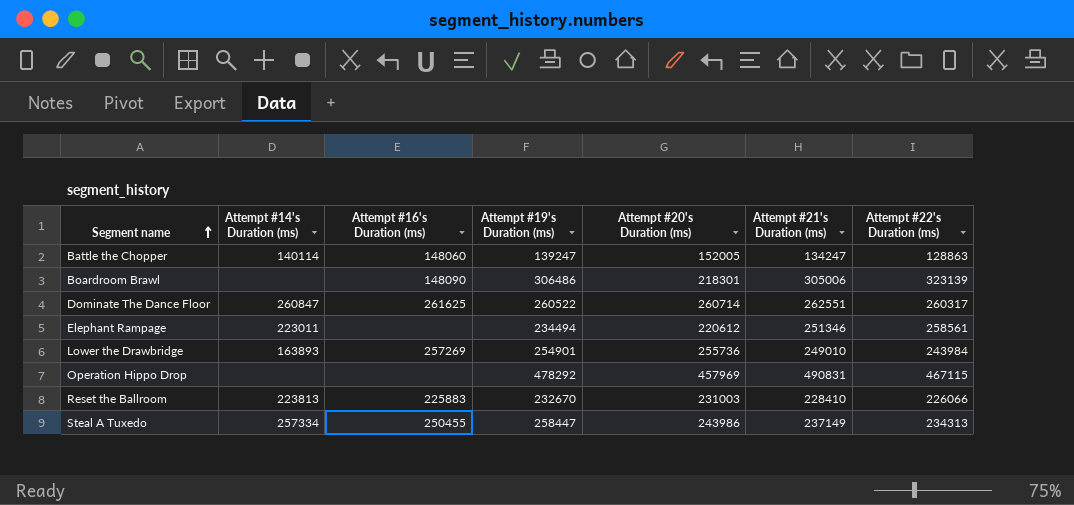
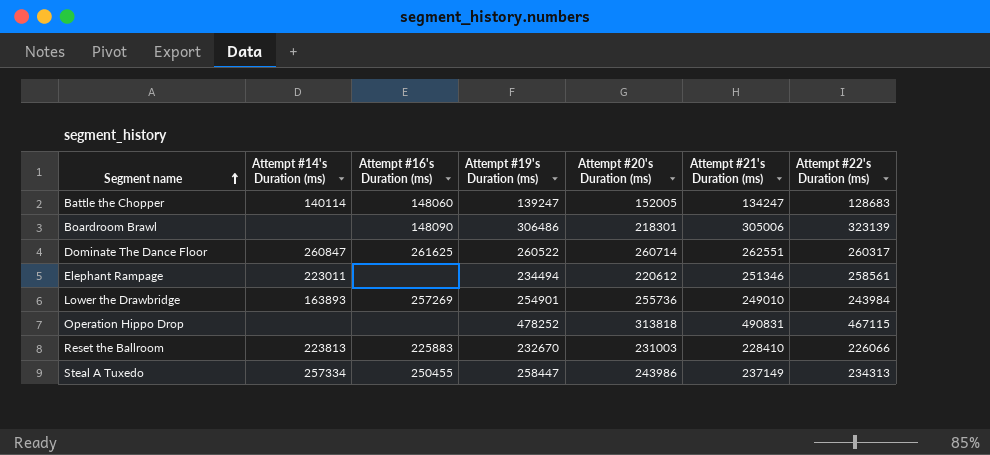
Battle the Chopper | Attempt #22's Duration (ms): 128863 -> 128683
Operation Hippo Drop | Attempt #19's Duration (ms): 478292 -> 478252
Operation Hippo Drop | Attempt #20's Duration (ms): 457969 -> 313818

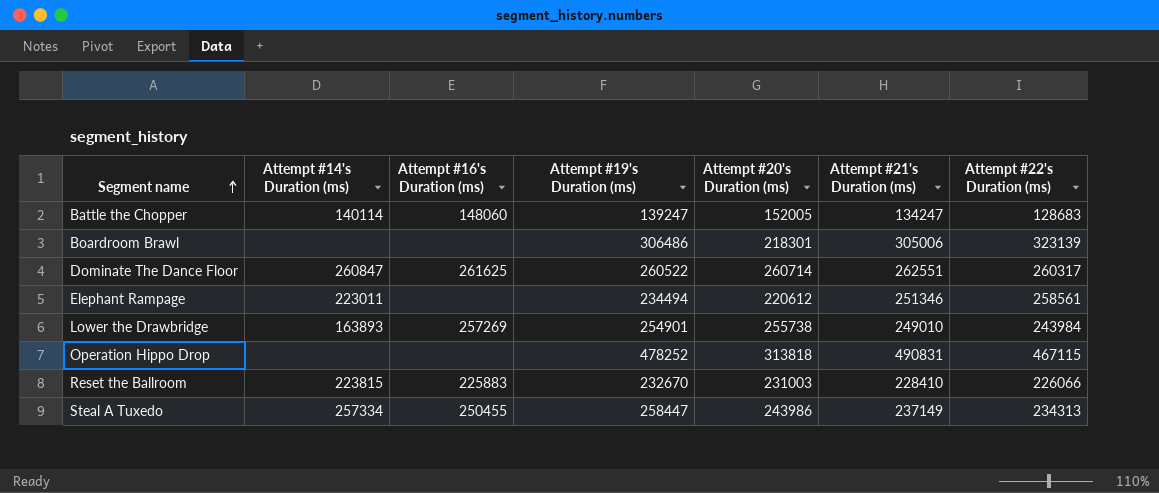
Boardroom Brawl | Attempt #16's Duration (ms): 148090 -> none
Lower the Drawbridge | Attempt #20's Duration (ms): 255736 -> 255738
Reset the Ballroom | Attempt #14's Duration (ms): 223813 -> 223815

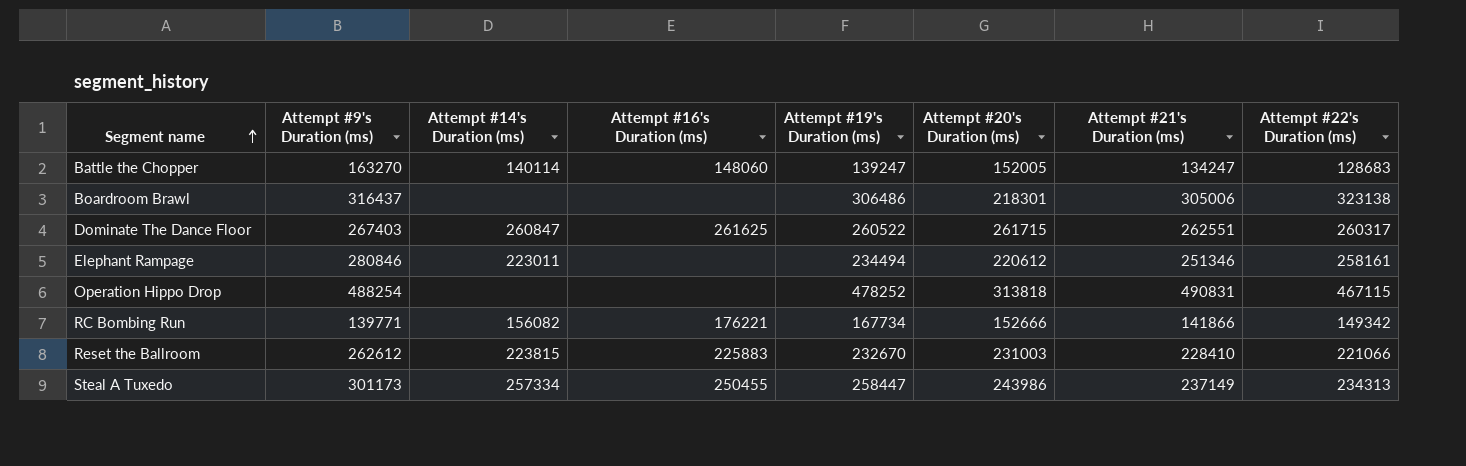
column Attempt #9's Duration (ms) | position: none -> 2
row Lower the Drawbridge: 163893 | 257269 | 254901 | 255738 | 249010 | 243984 -> none
Boardroom Brawl | Attempt #22's Duration (ms): 323139 -> 323138
Dominate The Dance Floor | Attempt #20's Duration (ms): 260714 -> 261715
Elephant Rampage | Attempt #22's Duration (ms): 258561 -> 258161
row RC Bombing Run: none -> 139771 | 156082 | 176221 | 167734 | 152666 | 141866 | 149342
Reset the Ballroom | Attempt #22's Duration (ms): 226066 -> 221066

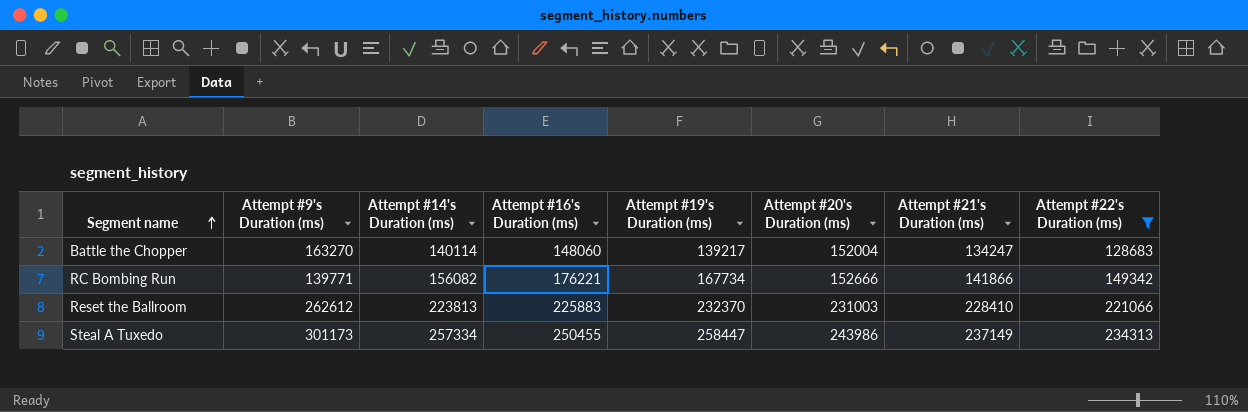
filter: none -> Attempt #22's Duration (ms) <= 234313
Battle the Chopper | Attempt #19's Duration (ms): 139247 -> 139217
Battle the Chopper | Attempt #20's Duration (ms): 152005 -> 152004
Reset the Ballroom | Attempt #14's Duration (ms): 223815 -> 223813
Reset the Ballroom | Attempt #19's Duration (ms): 232670 -> 232370

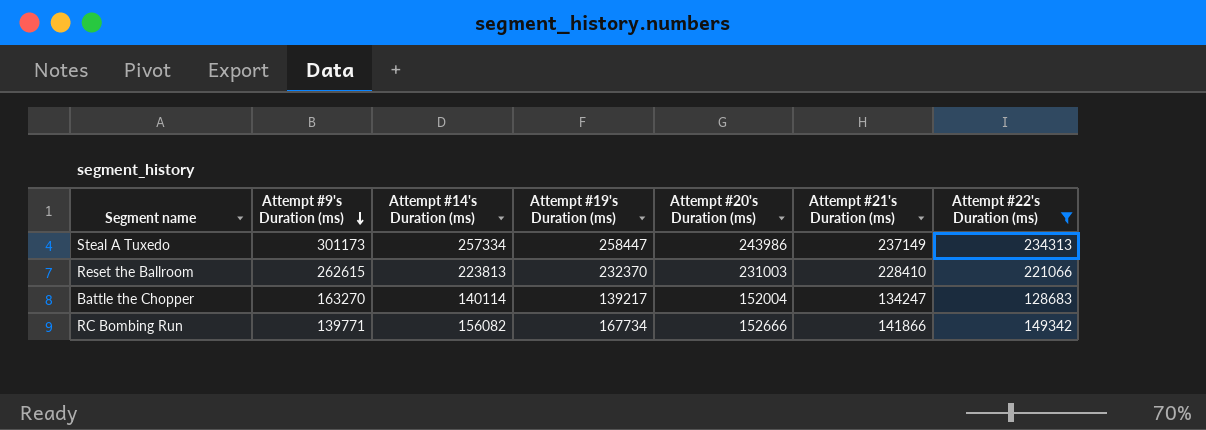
row order: Segment name ascending -> Attempt #9's Duration (ms) descending
column Attempt #16's Duration (ms) | position: 4 -> none
Reset the Ballroom | Attempt #9's Duration (ms): 262612 -> 262615

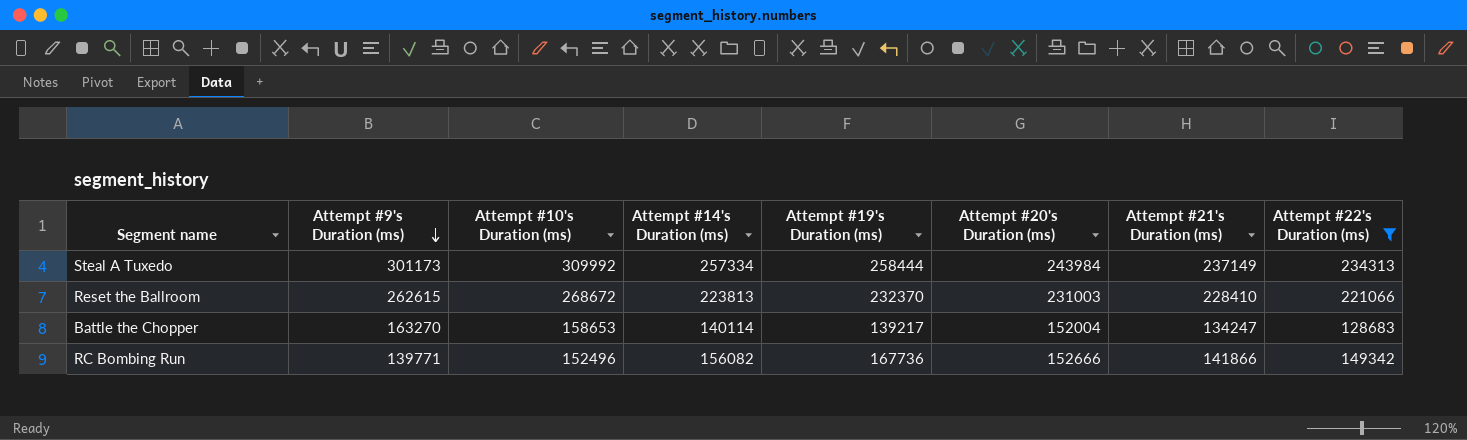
column Attempt #10's Duration (ms) | position: none -> 3
Steal A Tuxedo | Attempt #19's Duration (ms): 258447 -> 258444
Steal A Tuxedo | Attempt #20's Duration (ms): 243986 -> 243984
RC Bombing Run | Attempt #19's Duration (ms): 167734 -> 167736

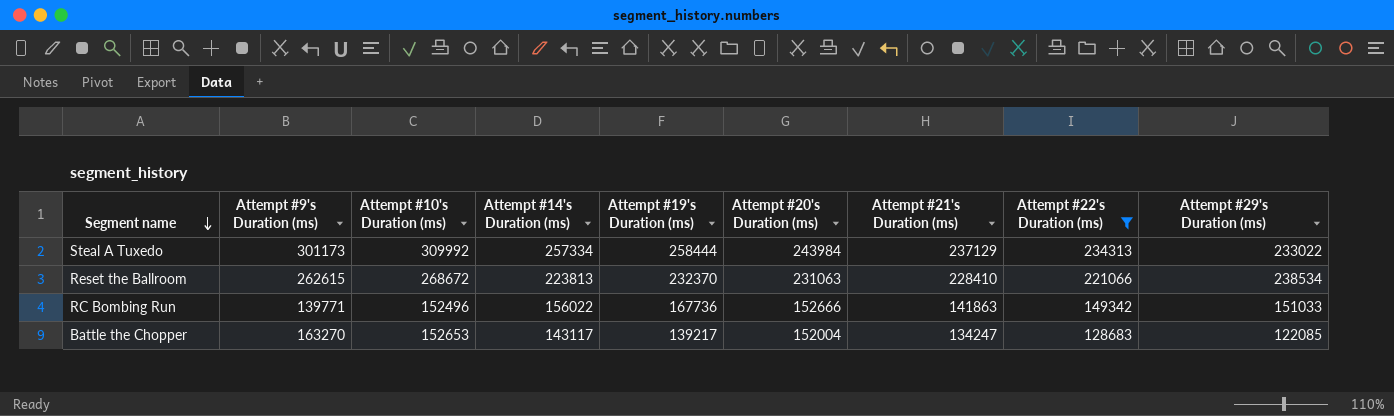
row order: Attempt #9's Duration (ms) descending -> Segment name descending
column Attempt #29's Duration (ms) | position: none -> 9
Steal A Tuxedo | Attempt #21's Duration (ms): 237149 -> 237129
Reset the Ballroom | Attempt #20's Duration (ms): 231003 -> 231063
RC Bombing Run | Attempt #14's Duration (ms): 156082 -> 156022
RC Bombing Run | Attempt #21's Duration (ms): 141866 -> 141863
Battle the Chopper | Attempt #10's Duration (ms): 158653 -> 152653
Battle the Chopper | Attempt #14's Duration (ms): 140114 -> 143117

